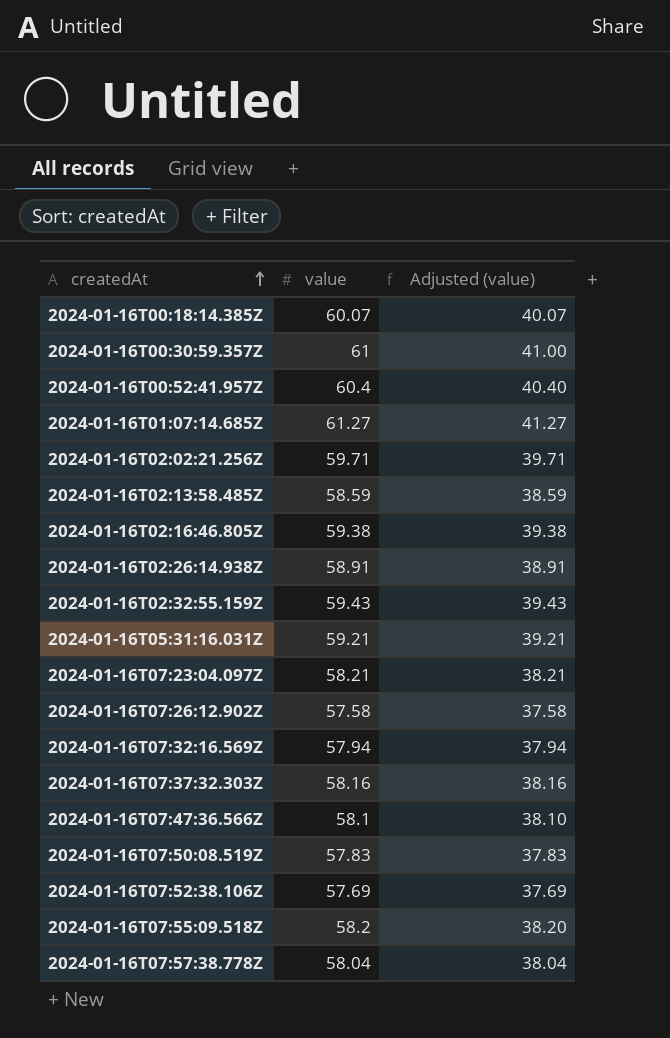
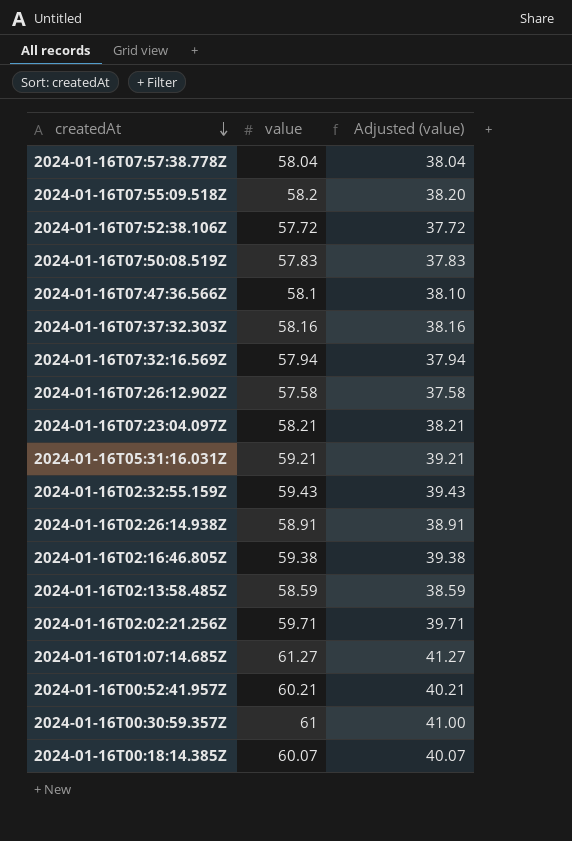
row order: createdAt ascending -> createdAt descending
2024-01-16T07:52:38.106Z | value: 57.69 -> 57.72
2024-01-16T07:52:38.106Z | Adjusted (value): 37.69 -> 37.72
2024-01-16T00:52:41.957Z | value: 60.4 -> 60.21
2024-01-16T00:52:41.957Z | Adjusted (value): 40.40 -> 40.21

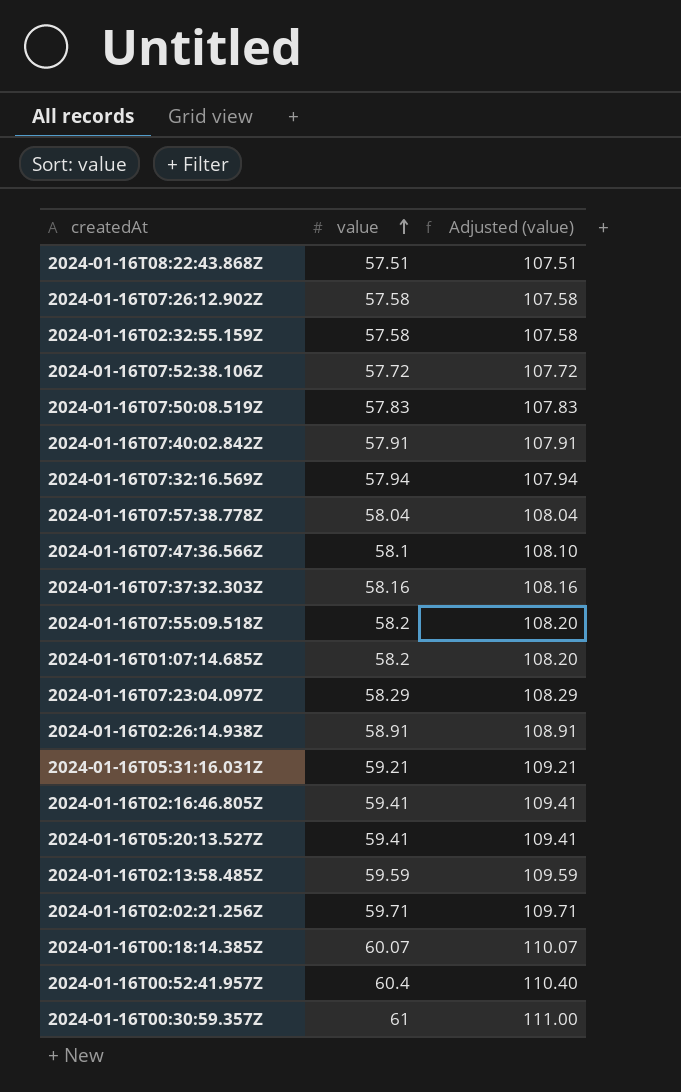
row order: createdAt descending -> value ascending
column Adjusted (value) | formula: [value] - 20 -> [value] + 50
row 2024-01-16T08:22:43.868Z: none -> 57.51 | 107.51
2024-01-16T02:32:55.159Z | value: 59.43 -> 57.58
row 2024-01-16T07:40:02.842Z: none -> 57.91 | 107.91
2024-01-16T01:07:14.685Z | value: 61.27 -> 58.2
2024-01-16T07:23:04.097Z | value: 58.21 -> 58.29
2024-01-16T02:16:46.805Z | value: 59.38 -> 59.41
row 2024-01-16T05:20:13.527Z: none -> 59.41 | 109.41
2024-01-16T02:13:58.485Z | value: 58.59 -> 59.59
2024-01-16T00:52:41.957Z | value: 60.21 -> 60.4

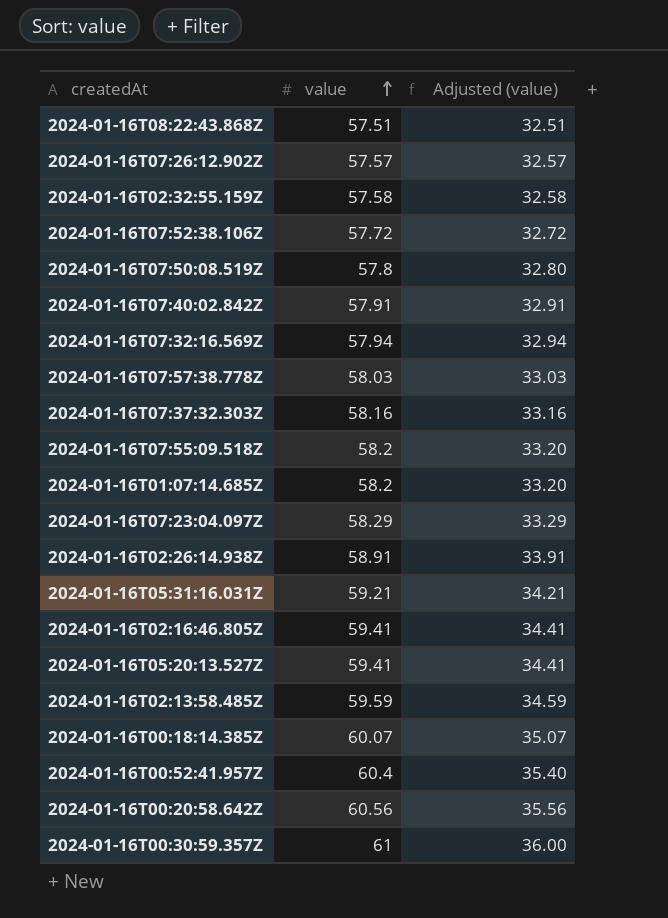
column Adjusted (value) | formula: [value] + 50 -> [value] - 25
row 2024-01-16T07:47:36.566Z: 58.1 | 108.10 -> none
row 2024-01-16T02:02:21.256Z: 59.71 | 109.71 -> none
2024-01-16T07:26:12.902Z | value: 57.58 -> 57.57
2024-01-16T07:50:08.519Z | value: 57.83 -> 57.8
2024-01-16T07:57:38.778Z | value: 58.04 -> 58.03
row 2024-01-16T00:20:58.642Z: none -> 60.56 | 35.56

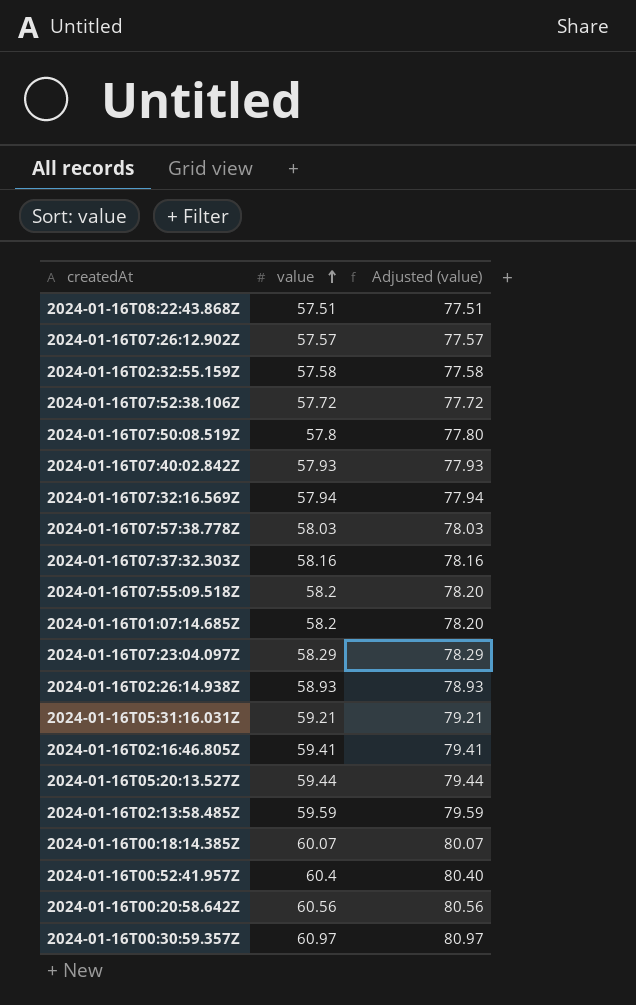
column Adjusted (value) | formula: [value] - 25 -> [value] + 20
2024-01-16T07:40:02.842Z | value: 57.91 -> 57.93
2024-01-16T02:26:14.938Z | value: 58.91 -> 58.93
2024-01-16T05:20:13.527Z | value: 59.41 -> 59.44
2024-01-16T00:30:59.357Z | value: 61 -> 60.97

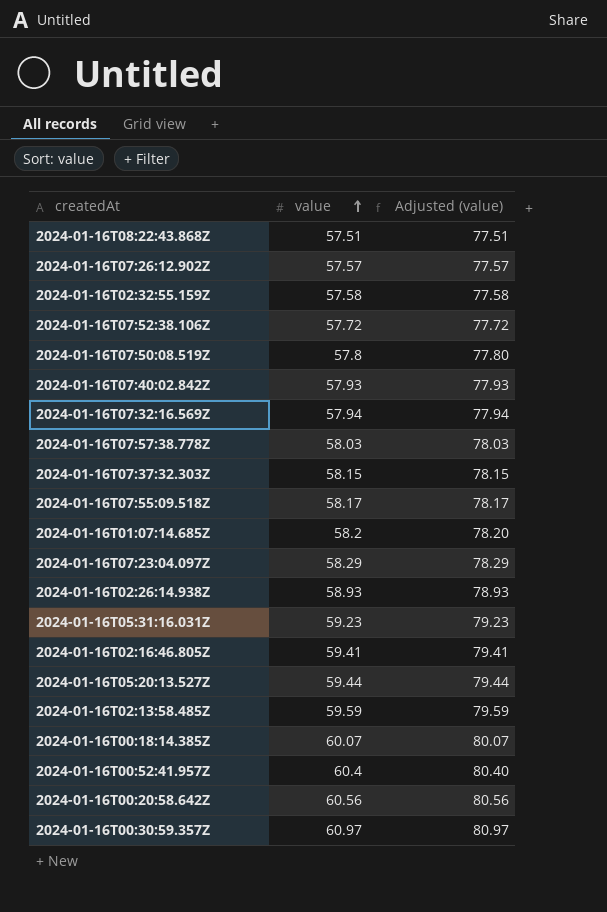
2024-01-16T07:37:32.303Z | value: 58.16 -> 58.15
2024-01-16T07:37:32.303Z | Adjusted (value): 78.16 -> 78.15
2024-01-16T07:55:09.518Z | value: 58.2 -> 58.17
2024-01-16T07:55:09.518Z | Adjusted (value): 78.20 -> 78.17
2024-01-16T05:31:16.031Z | value: 59.21 -> 59.23
2024-01-16T05:31:16.031Z | Adjusted (value): 79.21 -> 79.23

